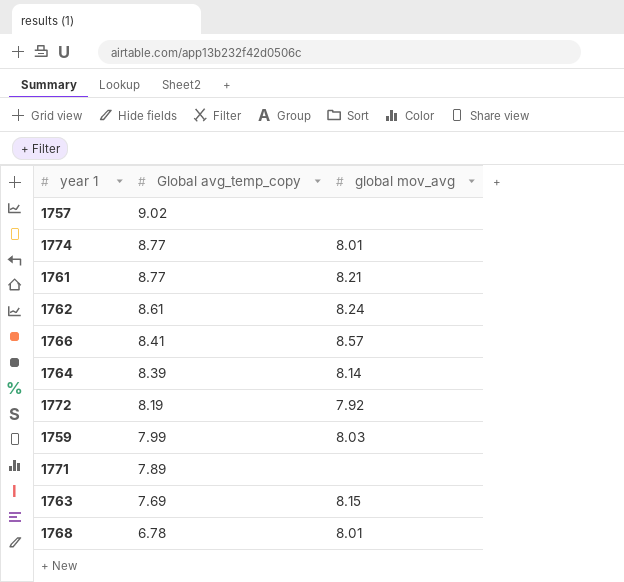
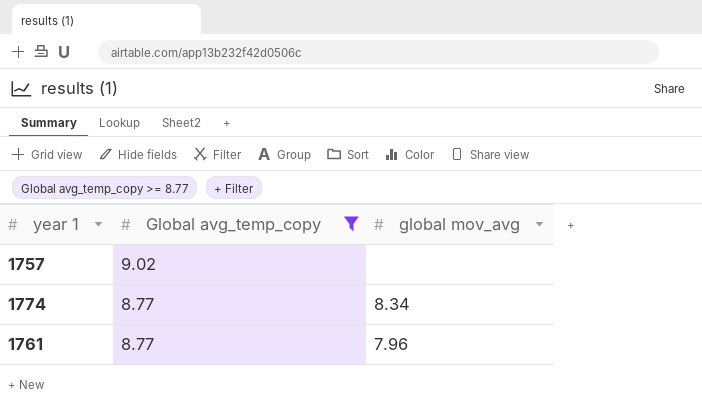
filter: none -> Global avg_temp_copy >= 8.77
1774 | global mov_avg: 8.01 -> 8.34
1761 | global mov_avg: 8.21 -> 7.96

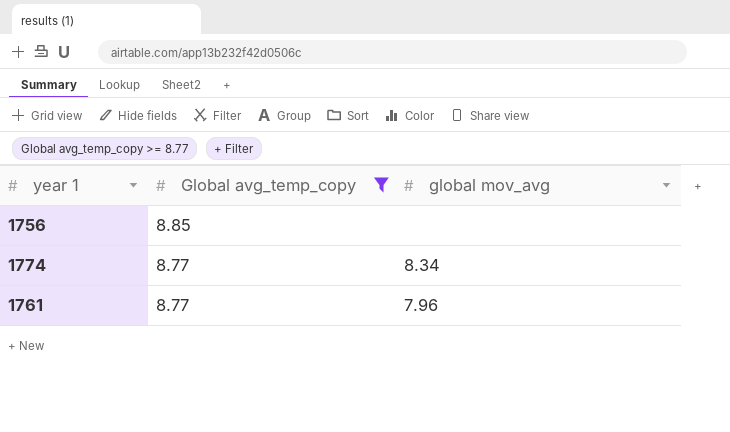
row 1757: 9.02 | none -> none
row 1756: none -> 8.85 | none

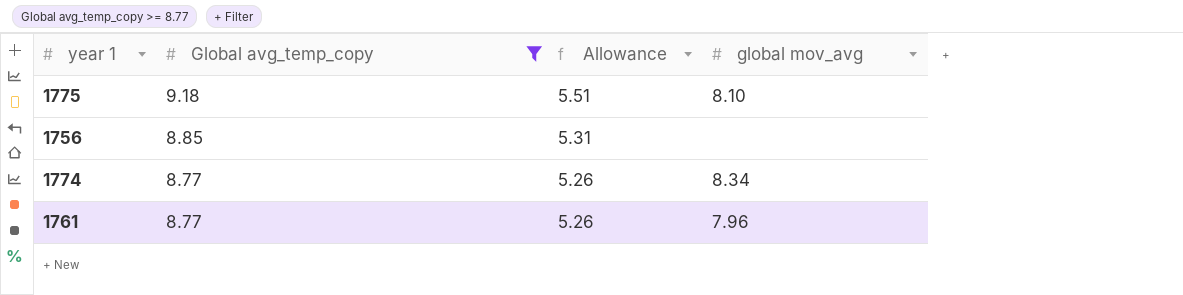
column Allowance | formula: none -> [Global avg_temp_copy] * 0.6
row 1775: none -> 9.18 | 5.51 | 8.10

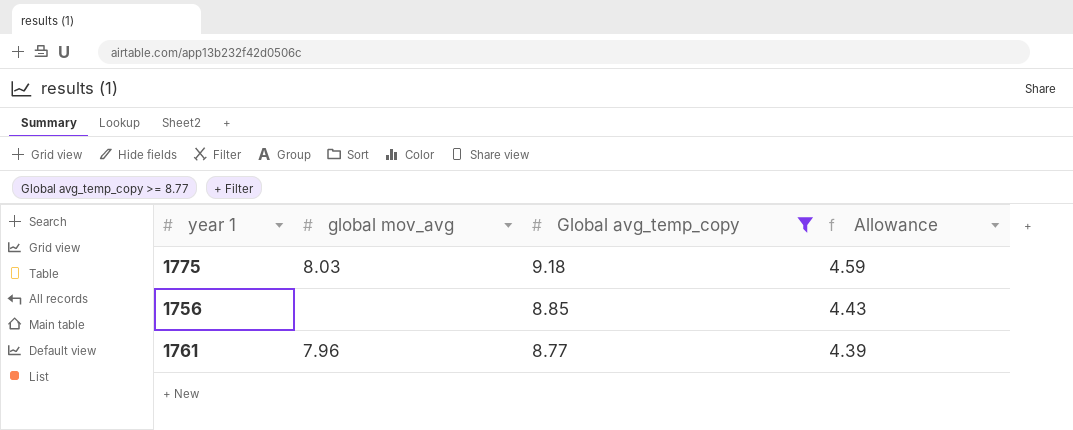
column global mov_avg | position: 4 -> 2
column Allowance | formula: [Global avg_temp_copy] * 0.6 -> [Global avg_temp_copy] * 0.5
row 1774: 8.77 | 5.26 | 8.34 -> none
1775 | global mov_avg: 8.10 -> 8.03

